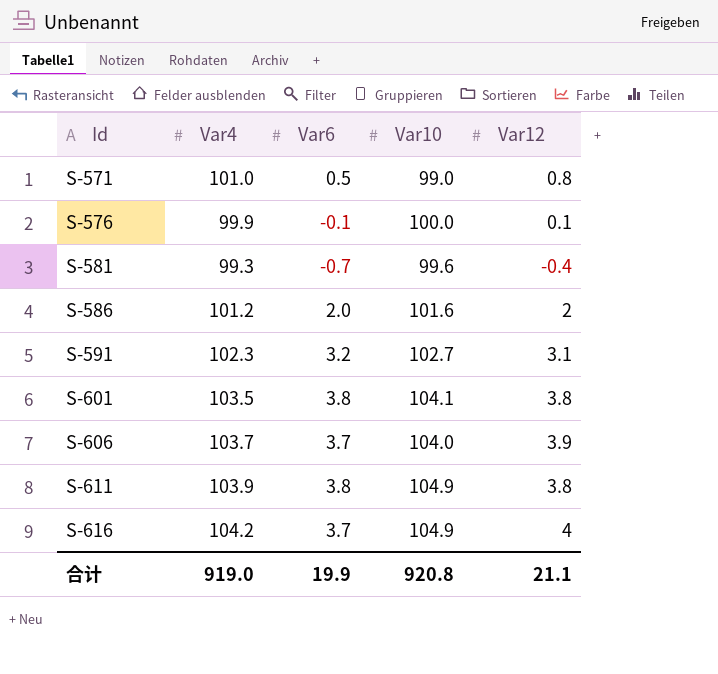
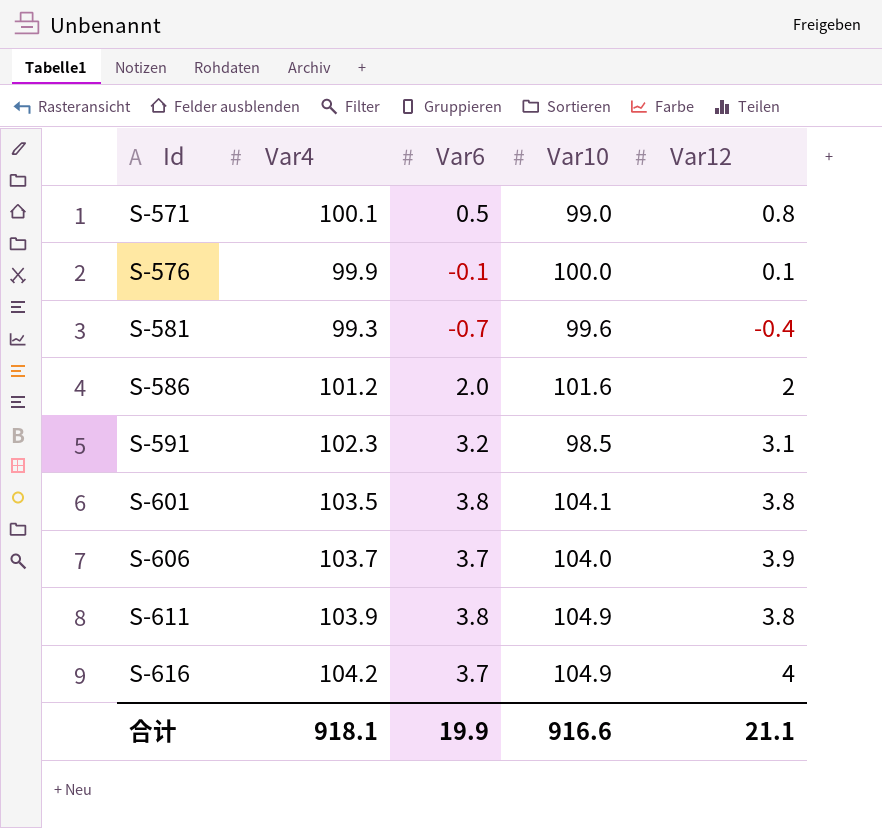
S-571 | Var4: 101.0 -> 100.1
S-591 | Var10: 102.7 -> 98.5
合计 | Var4: 919.0 -> 918.1
合计 | Var10: 920.8 -> 916.6

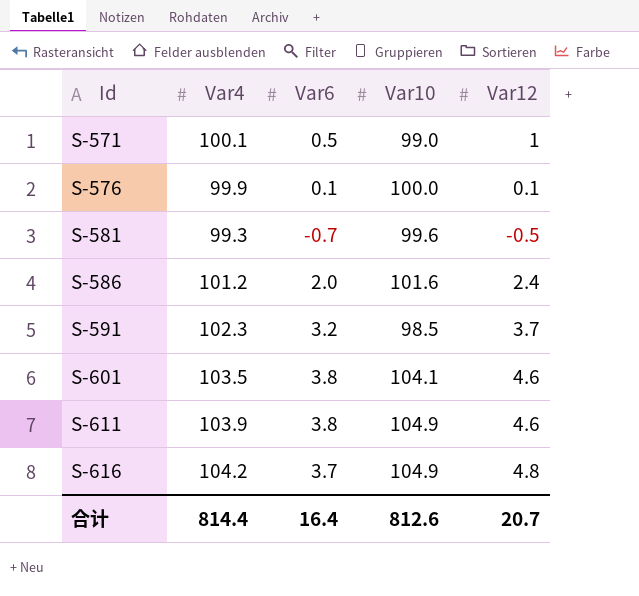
row S-606: 103.7 | 3.7 | 104.0 | 3.9 -> none
S-571 | Var12: 0.8 -> 1
S-576 | Var6: -0.1 -> 0.1
S-581 | Var12: -0.4 -> -0.5
S-586 | Var12: 2 -> 2.4
S-591 | Var12: 3.1 -> 3.7
S-601 | Var12: 3.8 -> 4.6
S-611 | Var12: 3.8 -> 4.6
S-616 | Var12: 4 -> 4.8
合计 | Var4: 918.1 -> 814.4
合计 | Var6: 19.9 -> 16.4
合计 | Var10: 916.6 -> 812.6
合计 | Var12: 21.1 -> 20.7

